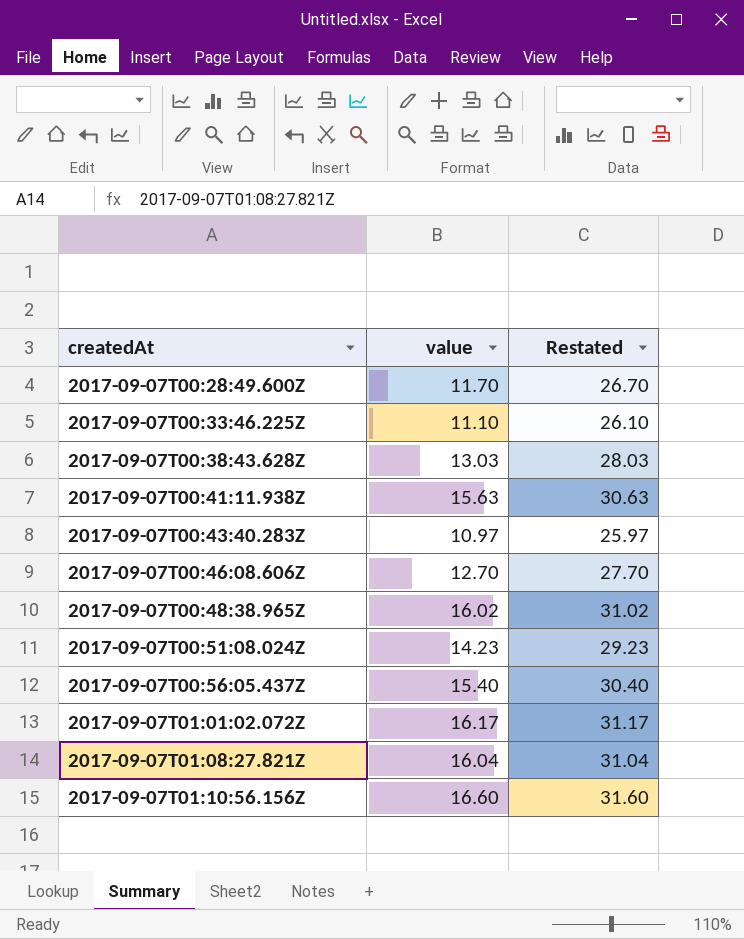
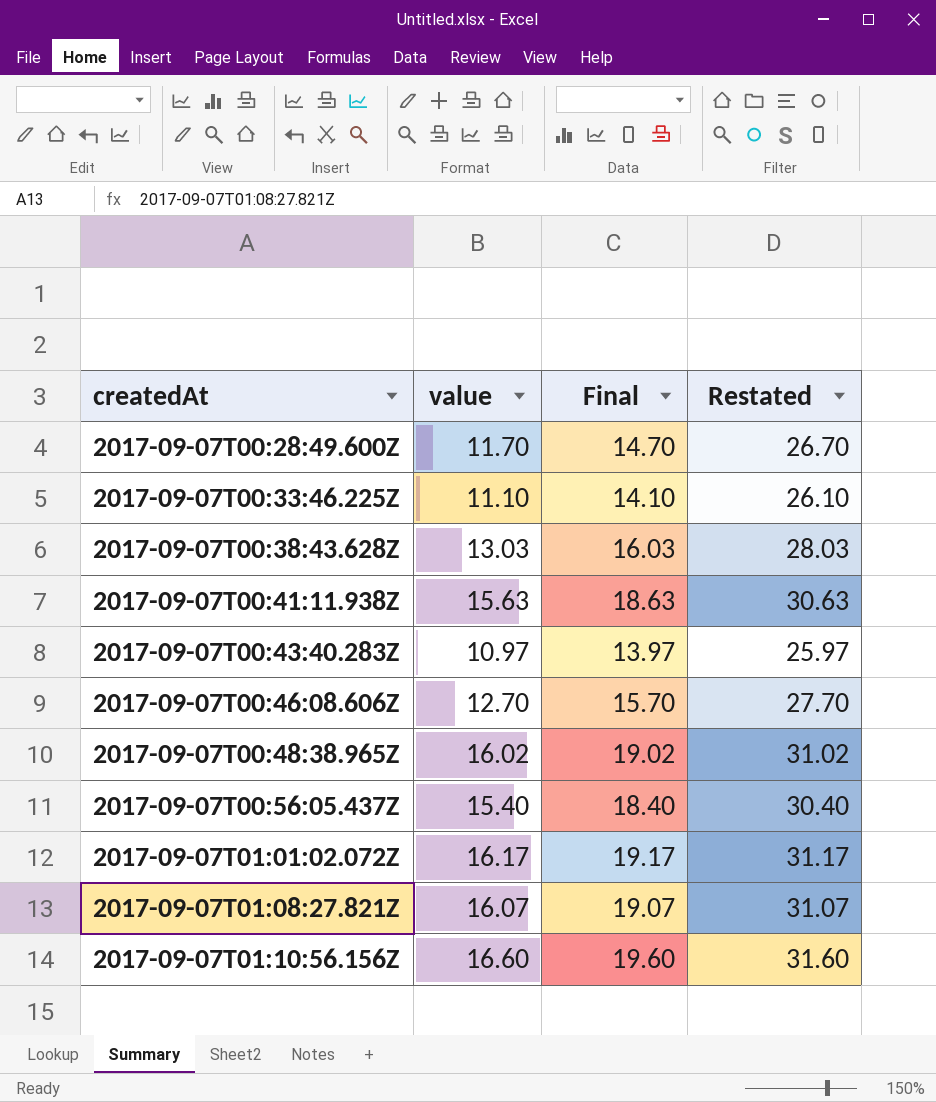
column Final | formula: none -> [value] + 3
row 2017-09-07T00:51:08.024Z: 14.23 | 29.23 -> none
2017-09-07T01:08:27.821Z | value: 16.04 -> 16.07
2017-09-07T01:08:27.821Z | Restated: 31.04 -> 31.07

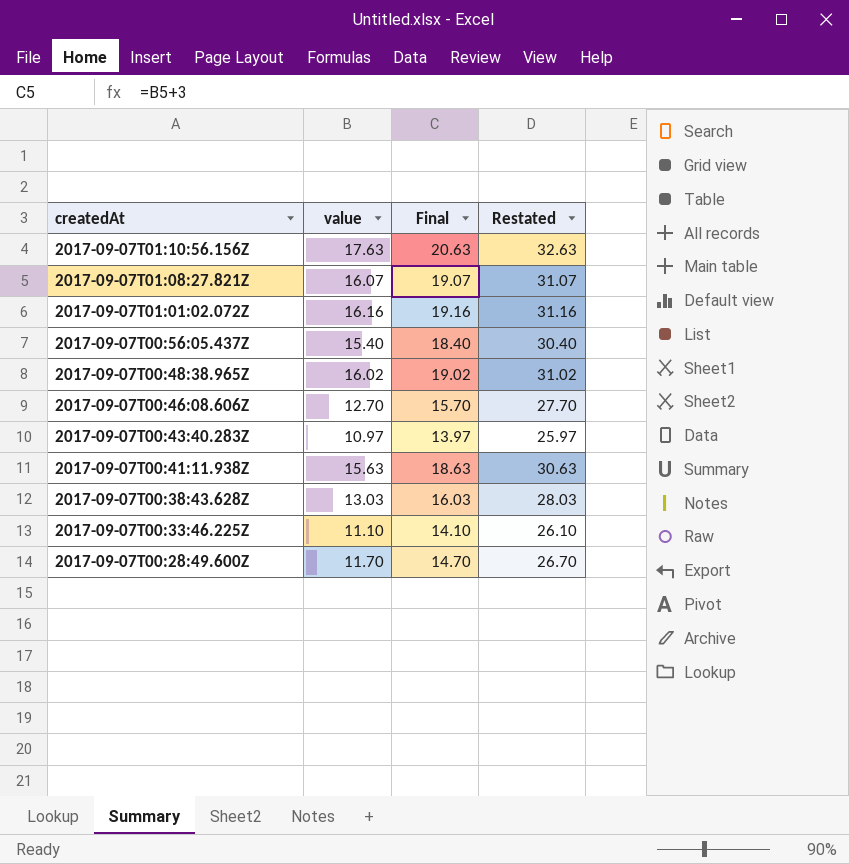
row order: createdAt ascending -> createdAt descending
2017-09-07T01:10:56.156Z | value: 16.60 -> 17.63
2017-09-07T01:10:56.156Z | Final: 19.60 -> 20.63
2017-09-07T01:10:56.156Z | Restated: 31.60 -> 32.63
2017-09-07T01:01:02.072Z | value: 16.17 -> 16.16
2017-09-07T01:01:02.072Z | Final: 19.17 -> 19.16
2017-09-07T01:01:02.072Z | Restated: 31.17 -> 31.16

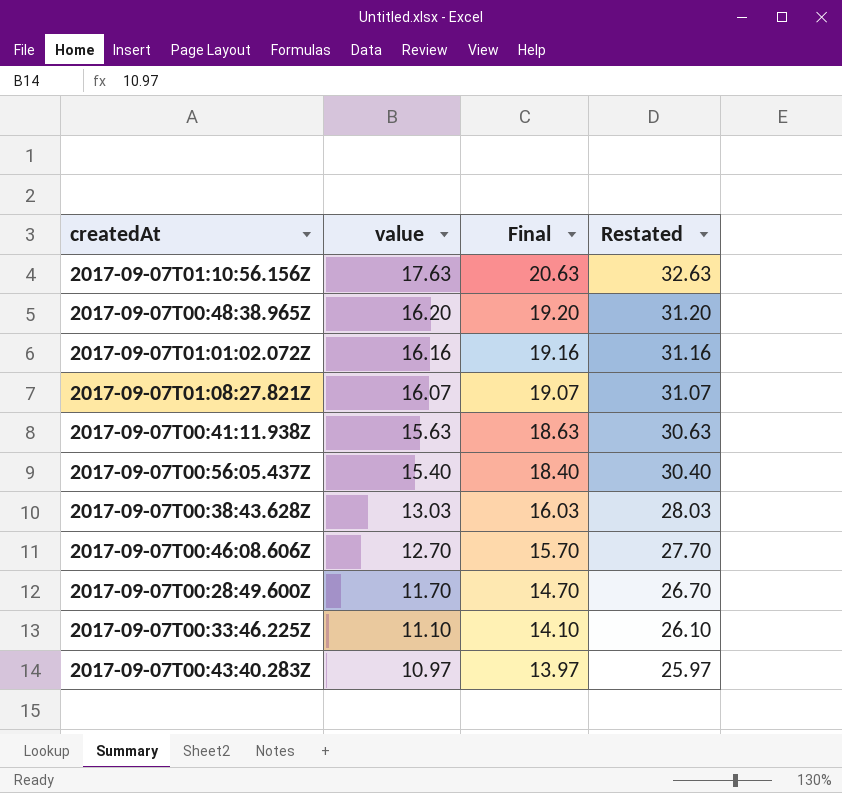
row order: createdAt descending -> value descending
2017-09-07T00:48:38.965Z | value: 16.02 -> 16.20
2017-09-07T00:48:38.965Z | Final: 19.02 -> 19.20
2017-09-07T00:48:38.965Z | Restated: 31.02 -> 31.20

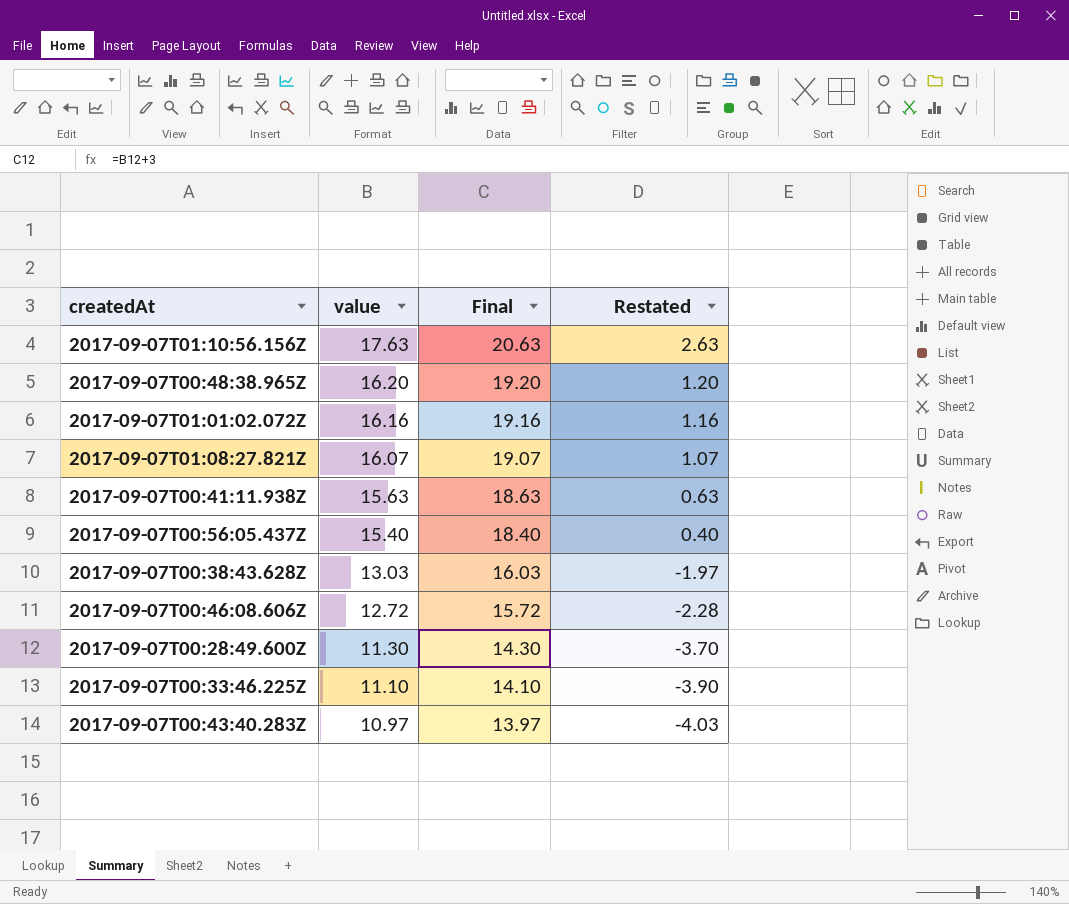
column Restated | formula: [value] + 15 -> [value] - 15
2017-09-07T00:46:08.606Z | value: 12.70 -> 12.72
2017-09-07T00:46:08.606Z | Final: 15.70 -> 15.72
2017-09-07T00:28:49.600Z | value: 11.70 -> 11.30
2017-09-07T00:28:49.600Z | Final: 14.70 -> 14.30

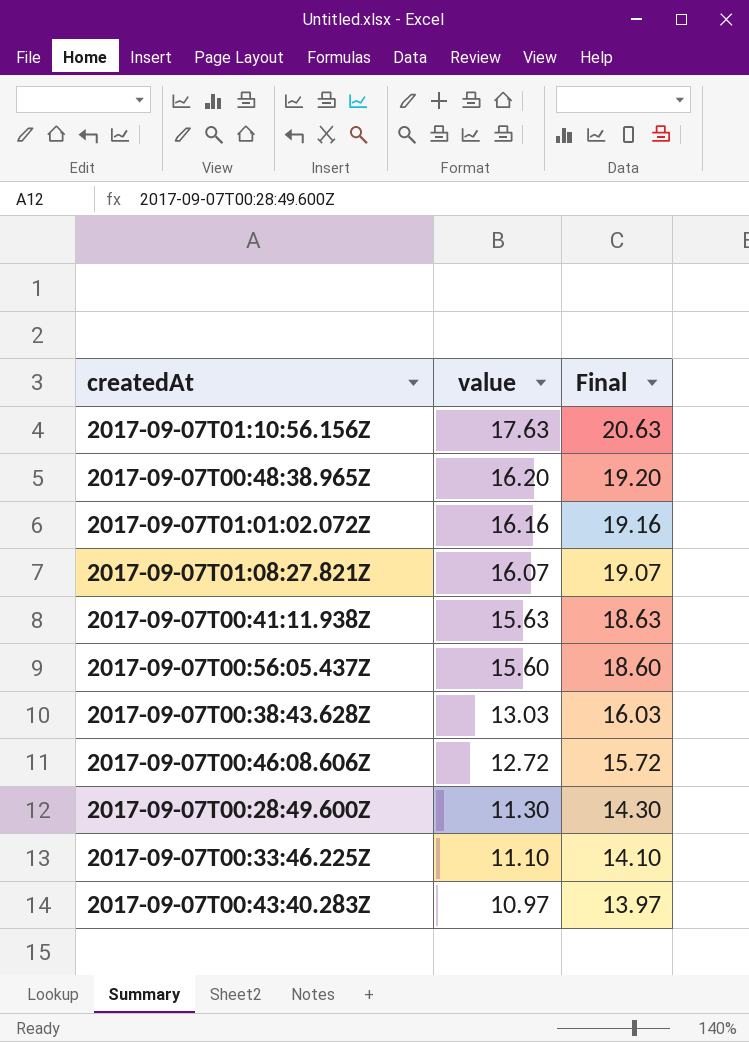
column Restated | formula: [value] - 15 -> none
2017-09-07T00:56:05.437Z | value: 15.40 -> 15.60
2017-09-07T00:56:05.437Z | Final: 18.40 -> 18.60

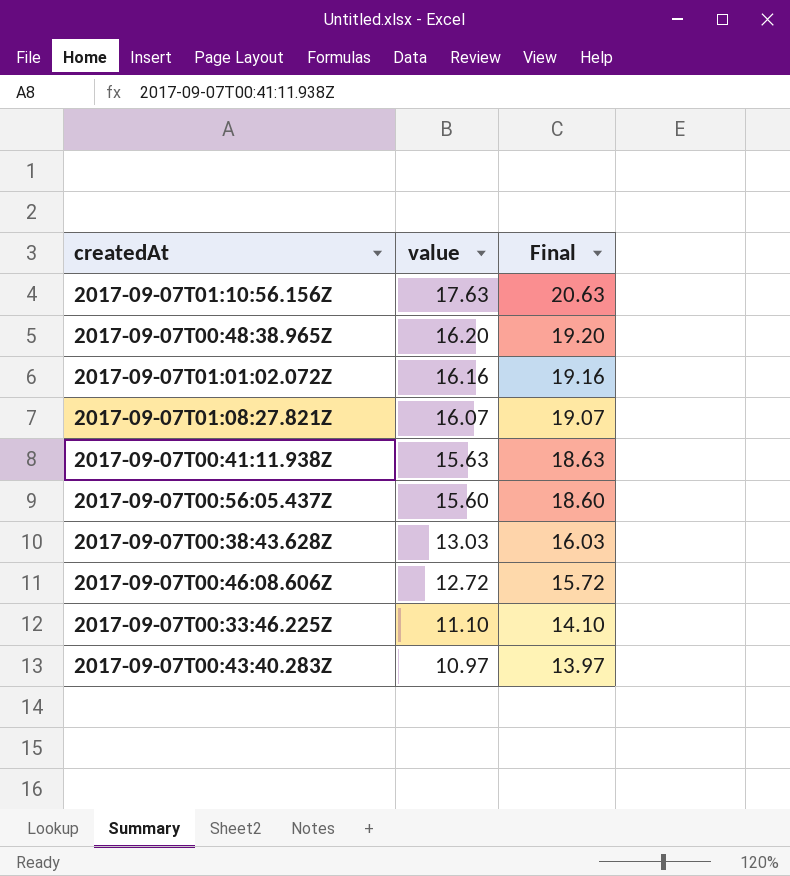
row 2017-09-07T00:28:49.600Z: 11.30 | 14.30 -> none

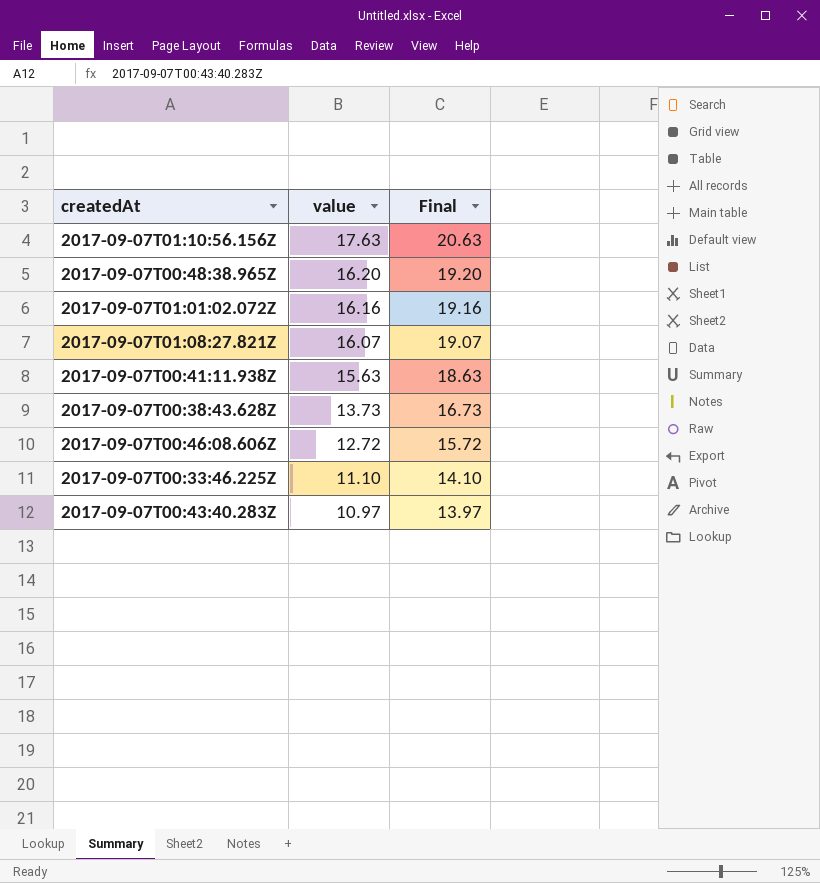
row 2017-09-07T00:56:05.437Z: 15.60 | 18.60 -> none
2017-09-07T00:38:43.628Z | value: 13.03 -> 13.73
2017-09-07T00:38:43.628Z | Final: 16.03 -> 16.73

